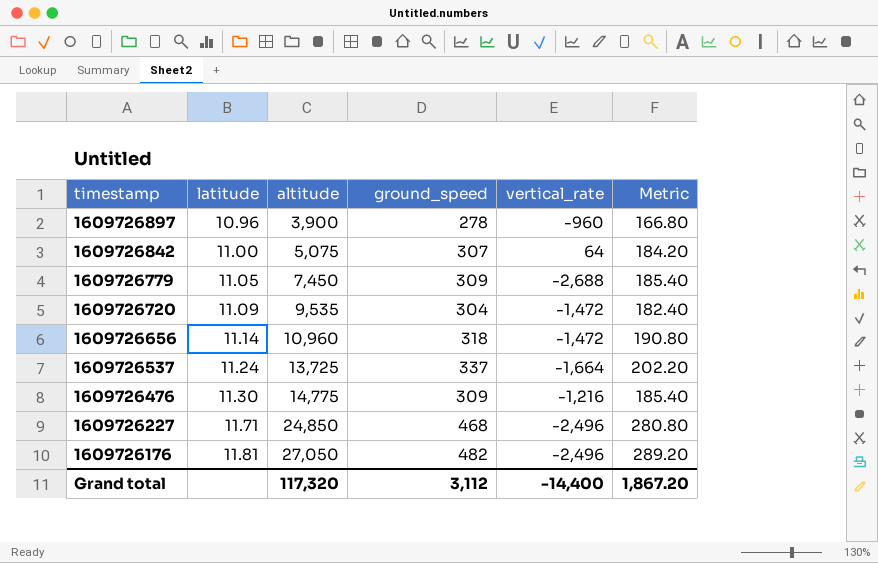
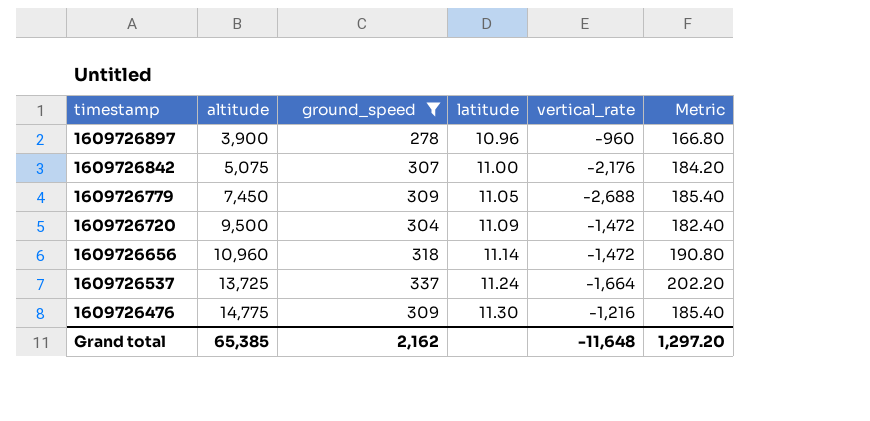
filter: none -> ground_speed <= 337
column latitude | position: 2 -> 4
1609726842 | vertical_rate: 64 -> -2,176
1609726720 | altitude: 9,535 -> 9,500
Grand total | altitude: 117,320 -> 65,385
Grand total | ground_speed: 3,112 -> 2,162
Grand total | vertical_rate: -14,400 -> -11,648
Grand total | Metric: 1,867.20 -> 1,297.20

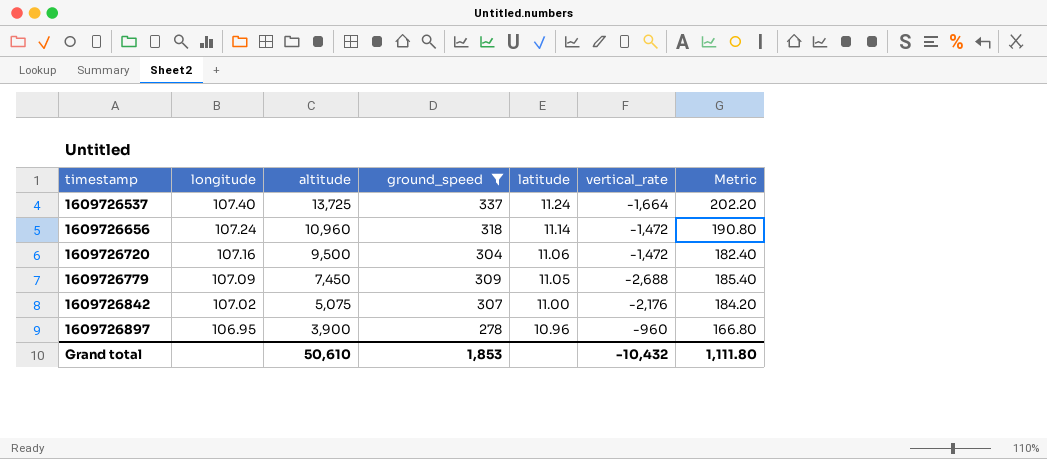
row order: timestamp descending -> timestamp ascending
column longitude | position: none -> 2
row 1609726476: 14,775 | 309 | 11.30 | -1,216 | 185.40 -> none
1609726720 | latitude: 11.09 -> 11.06
Grand total | altitude: 65,385 -> 50,610
Grand total | ground_speed: 2,162 -> 1,853
Grand total | vertical_rate: -11,648 -> -10,432
Grand total | Metric: 1,297.20 -> 1,111.80

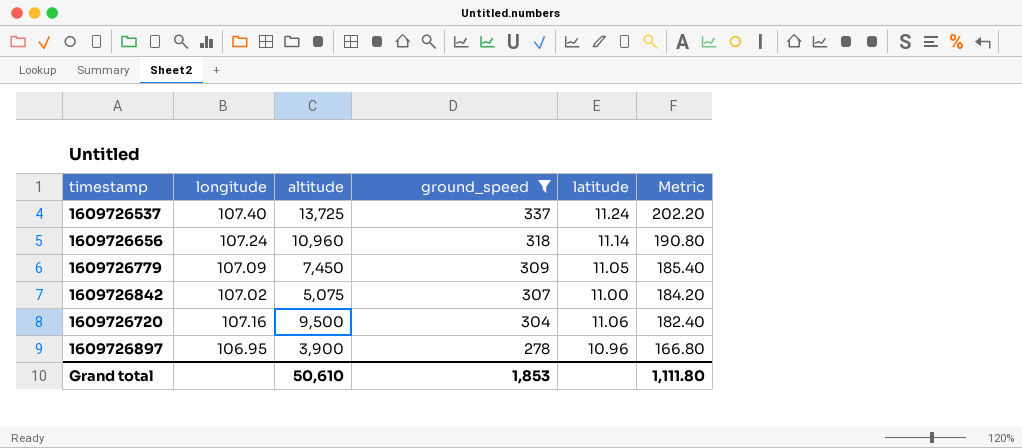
row order: timestamp ascending -> ground_speed descending
column vertical_rate | position: 6 -> none

